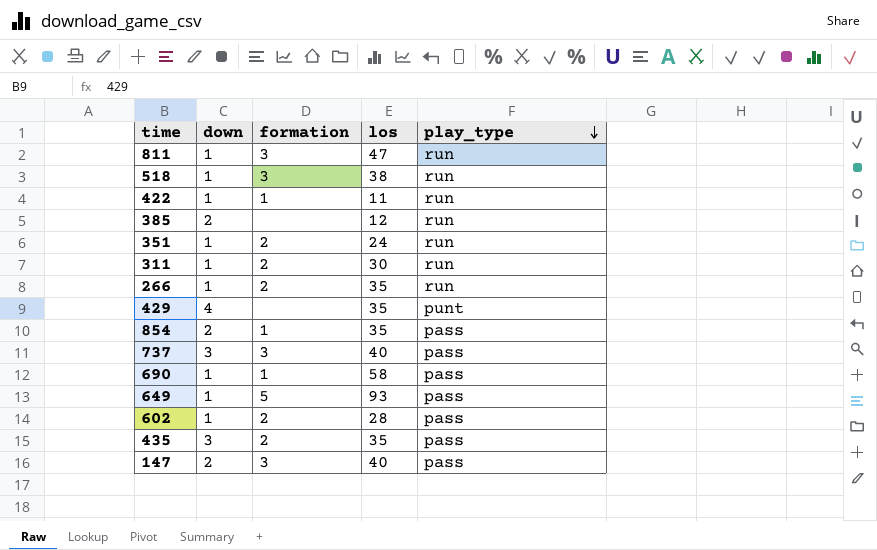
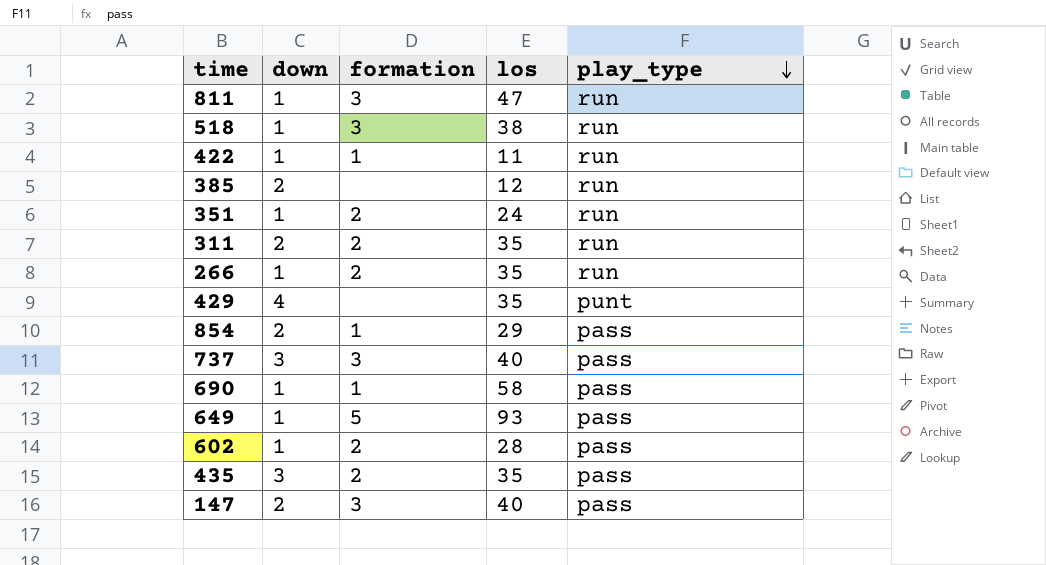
311 | down: 1 -> 2
311 | los: 30 -> 35
854 | los: 35 -> 29

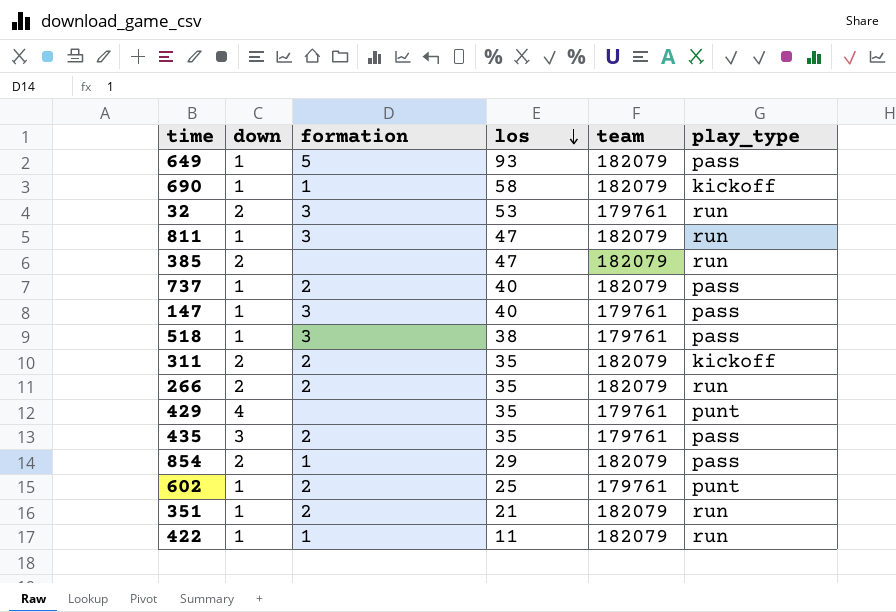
row order: play_type descending -> los descending
column team | position: none -> 5
690 | play_type: pass -> kickoff
row 32: none -> 2 | 3 | 53 | 179761 | run
385 | los: 12 -> 47
737 | down: 3 -> 1
737 | formation: 3 -> 2
147 | down: 2 -> 1
518 | play_type: run -> pass
311 | play_type: run -> kickoff
266 | down: 1 -> 2
602 | los: 28 -> 25
602 | play_type: pass -> punt
351 | los: 24 -> 21

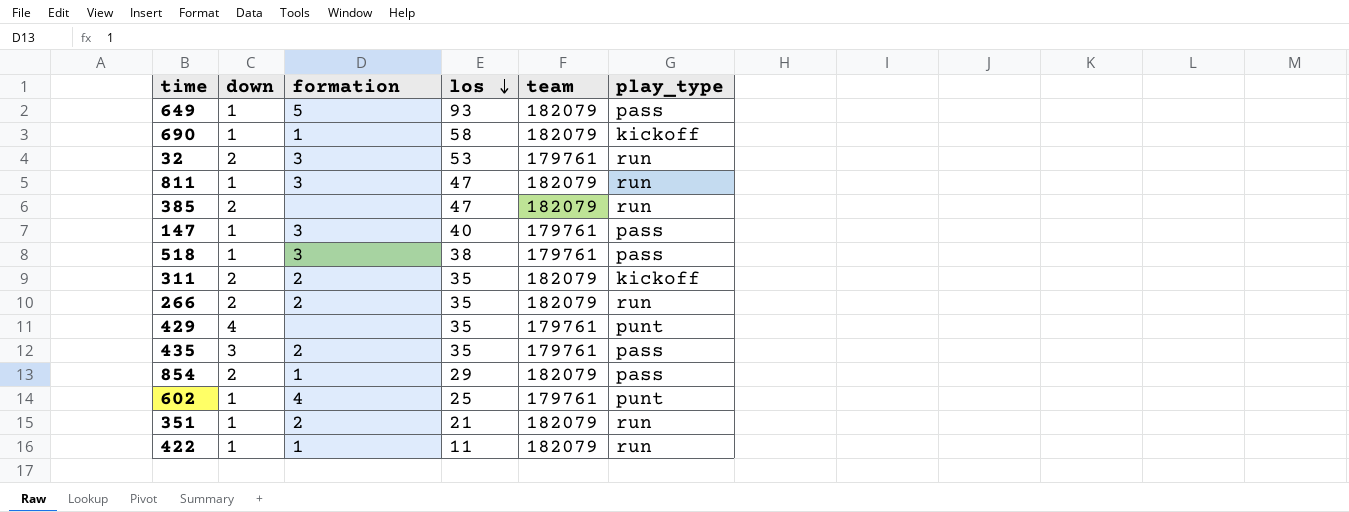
row 737: 1 | 2 | 40 | 182079 | pass -> none
602 | formation: 2 -> 4

